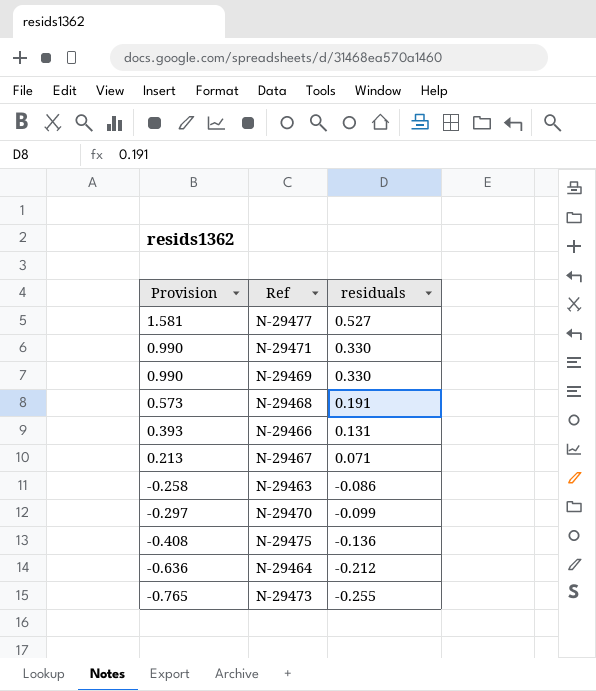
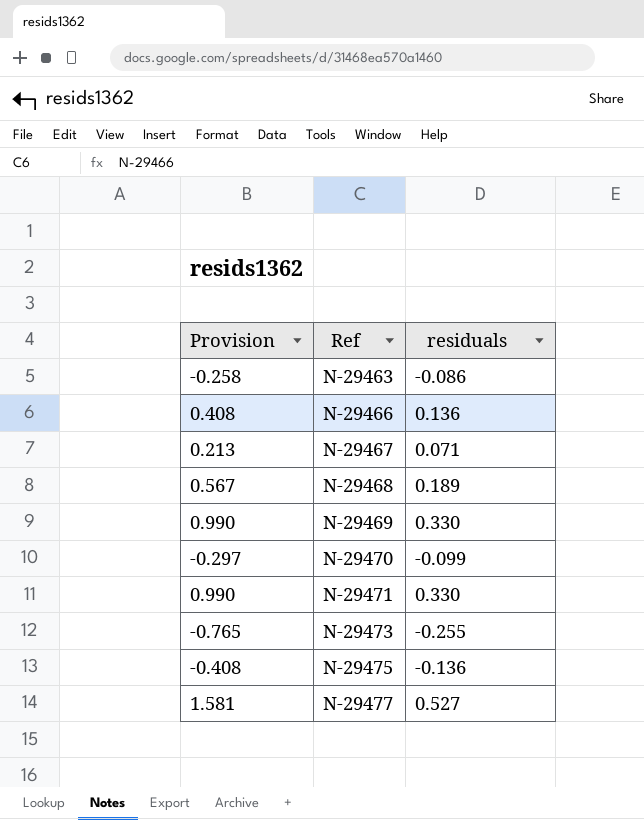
row order: Provision descending -> Ref ascending
row N-29464: -0.636 | -0.212 -> none
N-29466 | Provision: 0.393 -> 0.408
N-29466 | residuals: 0.131 -> 0.136
N-29468 | Provision: 0.573 -> 0.567
N-29468 | residuals: 0.191 -> 0.189

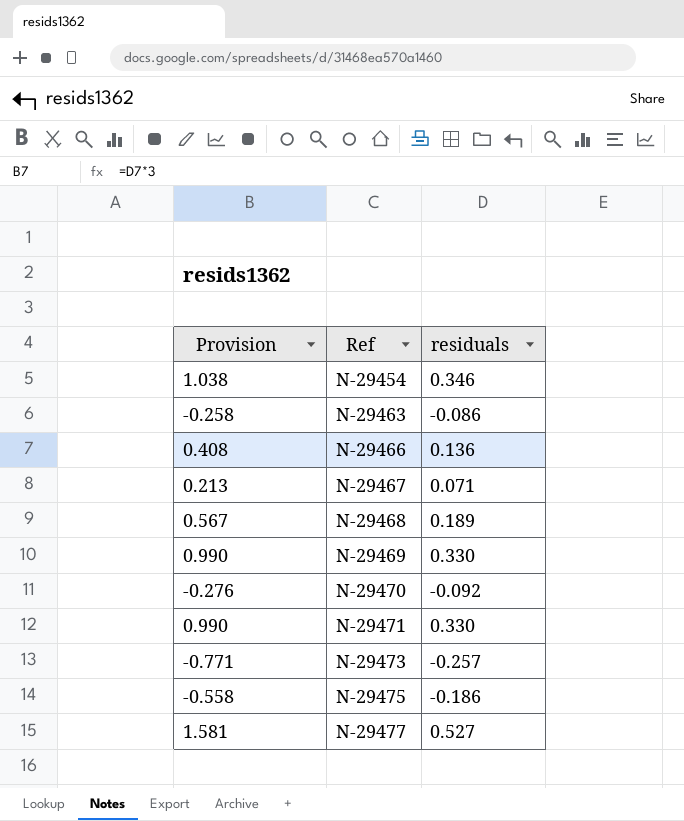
row N-29454: none -> 1.038 | 0.346
N-29470 | Provision: -0.297 -> -0.276
N-29470 | residuals: -0.099 -> -0.092
N-29473 | Provision: -0.765 -> -0.771
N-29473 | residuals: -0.255 -> -0.257
N-29475 | Provision: -0.408 -> -0.558
N-29475 | residuals: -0.136 -> -0.186

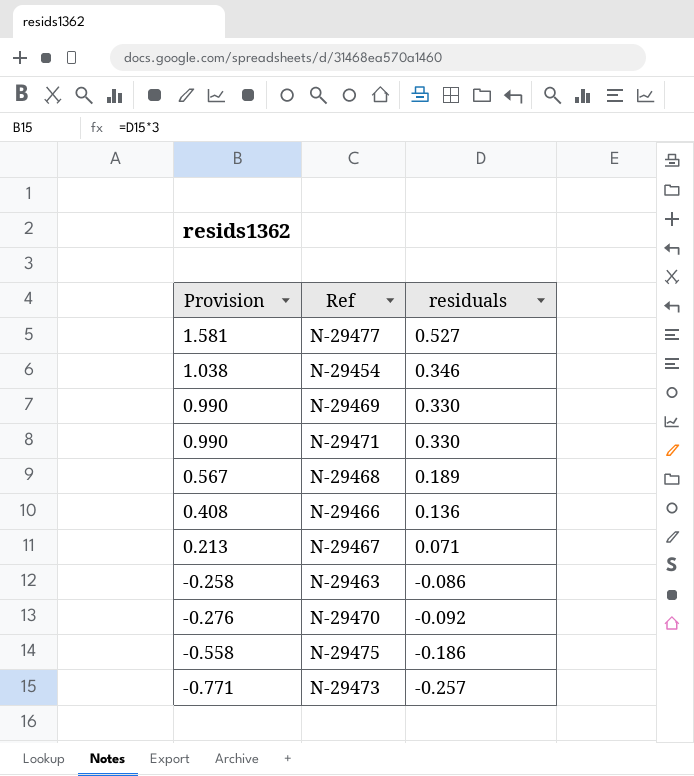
row order: Ref ascending -> Provision descending

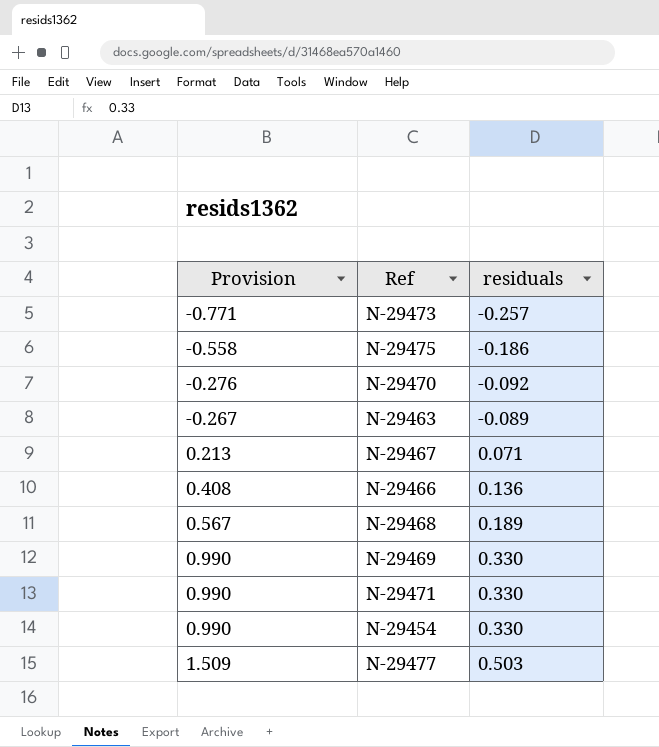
row order: Provision descending -> Provision ascending
N-29463 | Provision: -0.258 -> -0.267
N-29463 | residuals: -0.086 -> -0.089
N-29454 | Provision: 1.038 -> 0.990
N-29454 | residuals: 0.346 -> 0.330
N-29477 | Provision: 1.581 -> 1.509
N-29477 | residuals: 0.527 -> 0.503

